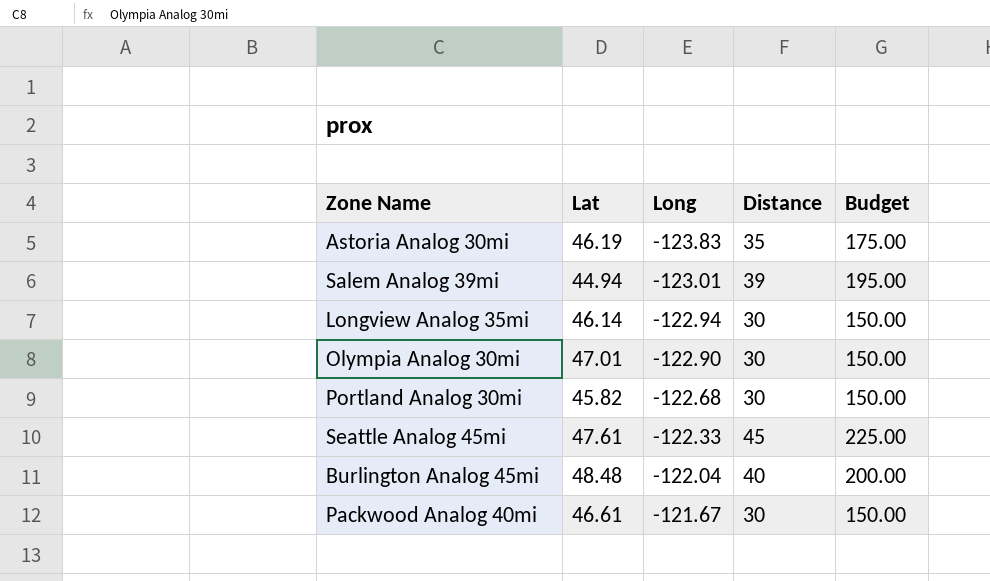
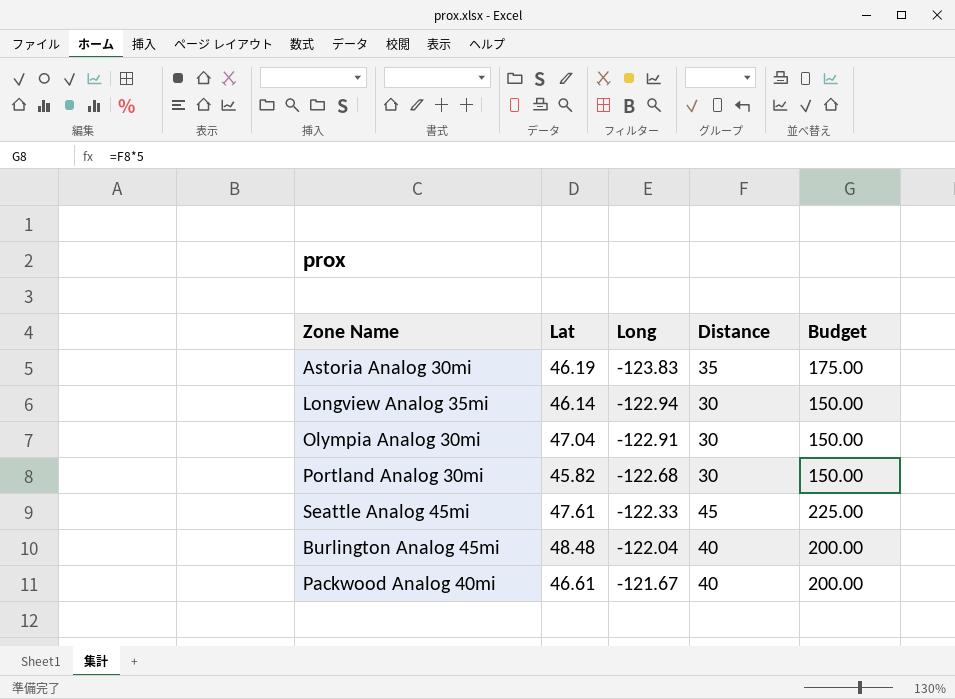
row Salem Analog 39mi: 44.94 | -123.01 | 39 | 195.00 -> none
Olympia Analog 30mi | Lat: 47.01 -> 47.04
Olympia Analog 30mi | Long: -122.90 -> -122.91
Packwood Analog 40mi | Distance: 30 -> 40
Packwood Analog 40mi | Budget: 150.00 -> 200.00

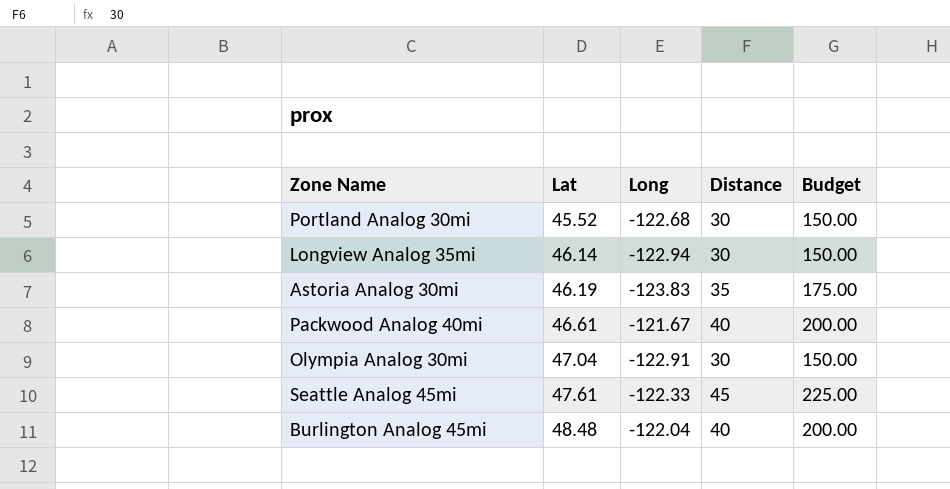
row order: Long ascending -> Lat ascending
Portland Analog 30mi | Lat: 45.82 -> 45.52

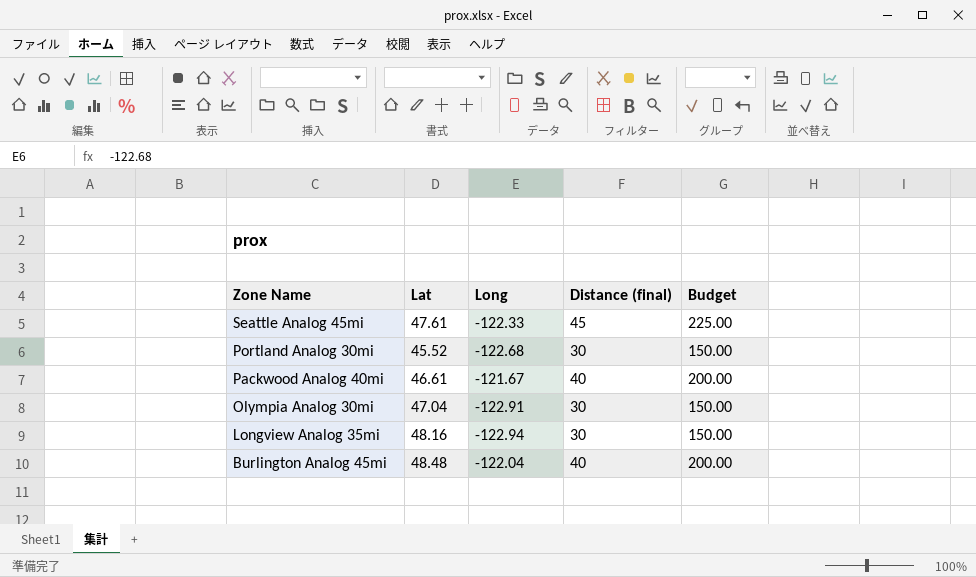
row order: Lat ascending -> Zone Name descending
column name: Distance -> Distance (final)
row Astoria Analog 30mi: 46.19 | -123.83 | 35 | 175.00 -> none
Longview Analog 35mi | Lat: 46.14 -> 48.16

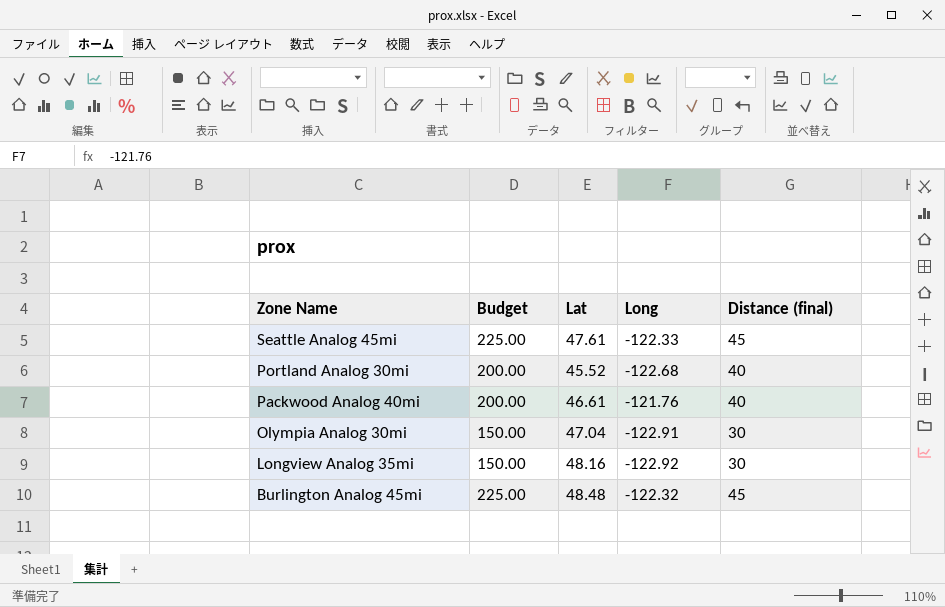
column Budget | position: 5 -> 2
Portland Analog 30mi | Budget: 150.00 -> 200.00
Portland Analog 30mi | Distance (final): 30 -> 40
Packwood Analog 40mi | Long: -121.67 -> -121.76
Longview Analog 35mi | Long: -122.94 -> -122.92
Burlington Analog 45mi | Budget: 200.00 -> 225.00
Burlington Analog 45mi | Long: -122.04 -> -122.32
Burlington Analog 45mi | Distance (final): 40 -> 45

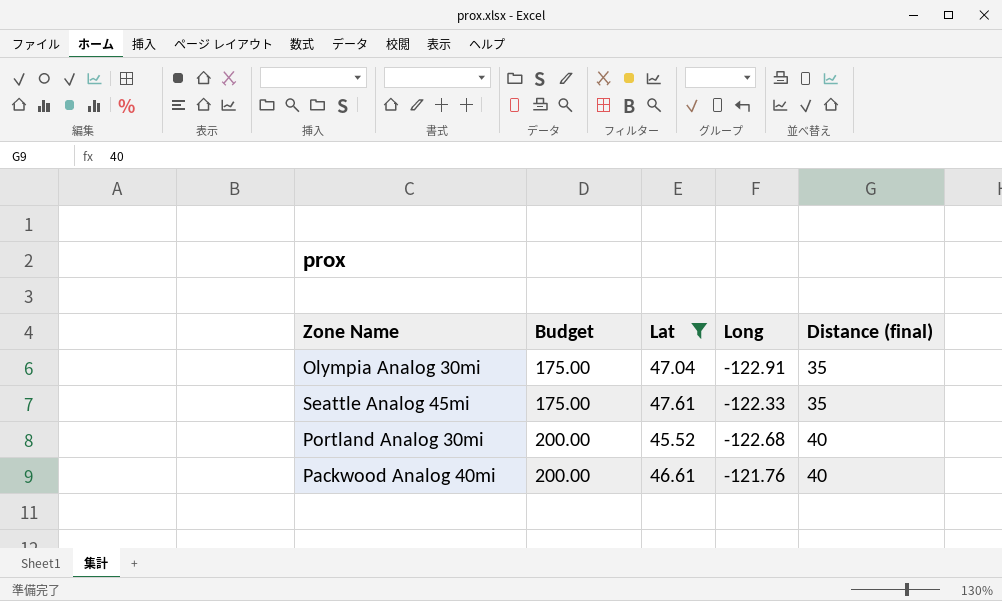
filter: none -> Lat <= 47.61
row order: Zone Name descending -> Budget ascending
Olympia Analog 30mi | Budget: 150.00 -> 175.00
Olympia Analog 30mi | Distance (final): 30 -> 35
Seattle Analog 45mi | Budget: 225.00 -> 175.00
Seattle Analog 45mi | Distance (final): 45 -> 35

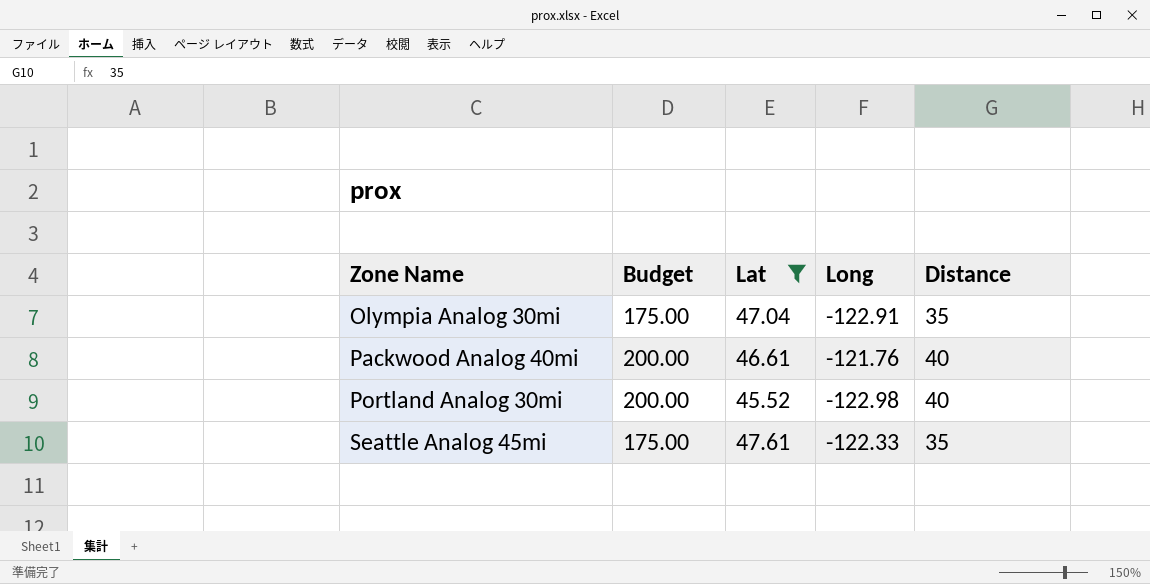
row order: Budget ascending -> Zone Name ascending
column name: Distance (final) -> Distance
Portland Analog 30mi | Long: -122.68 -> -122.98

